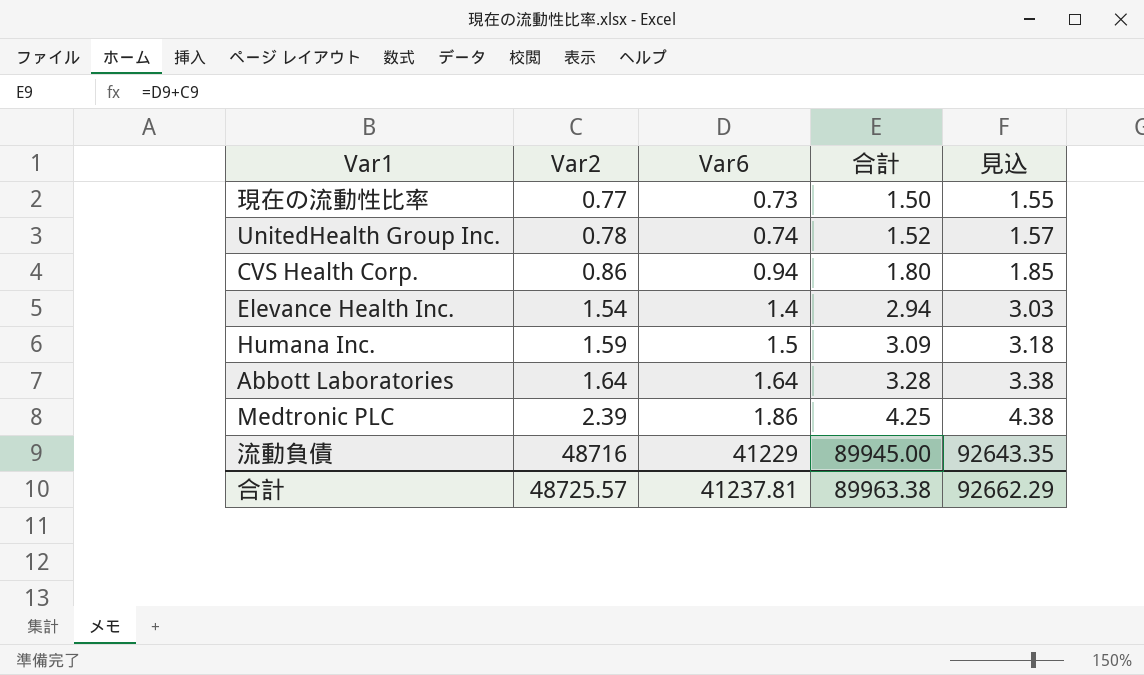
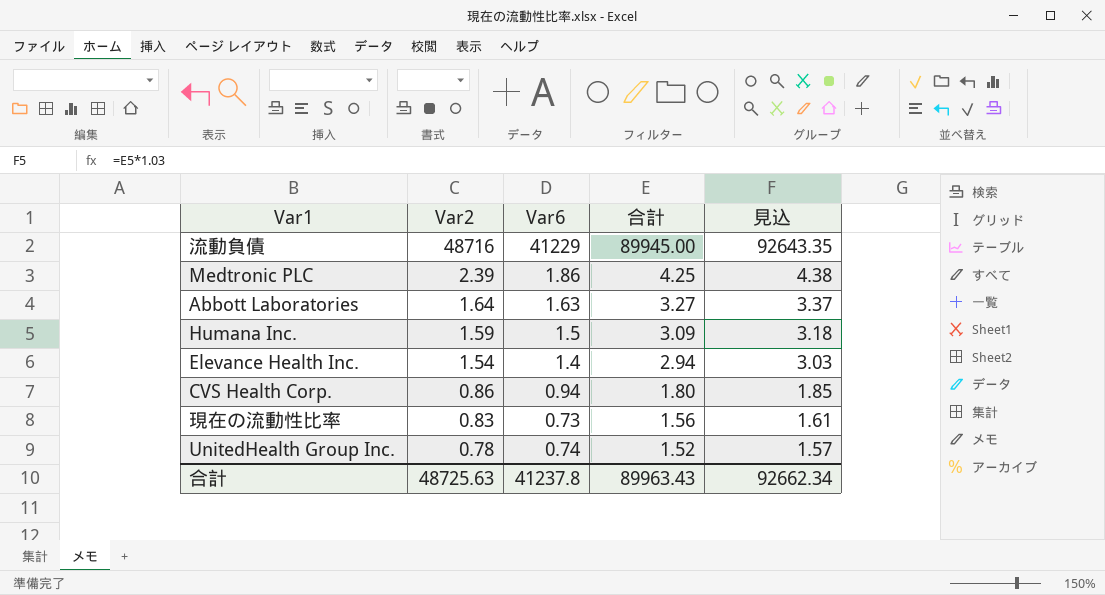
row order: Var2 ascending -> Var2 descending
Abbott Laboratories | Var6: 1.64 -> 1.63
Abbott Laboratories | 合計: 3.28 -> 3.27
Abbott Laboratories | 見込: 3.38 -> 3.37
現在の流動性比率 | Var2: 0.77 -> 0.83
現在の流動性比率 | 合計: 1.50 -> 1.56
現在の流動性比率 | 見込: 1.55 -> 1.61
合計 | Var2: 48725.57 -> 48725.63
合計 | Var6: 41237.81 -> 41237.8
合計 | 合計: 89963.38 -> 89963.43
合計 | 見込: 92662.29 -> 92662.34

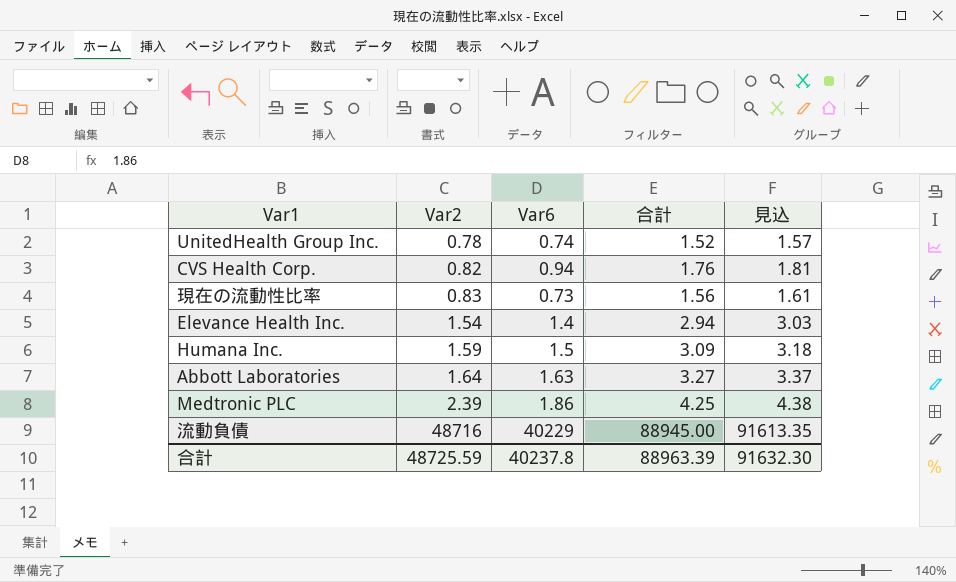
row order: Var2 descending -> Var2 ascending
CVS Health Corp. | Var2: 0.86 -> 0.82
CVS Health Corp. | 合計: 1.80 -> 1.76
CVS Health Corp. | 見込: 1.85 -> 1.81
流動負債 | Var6: 41229 -> 40229
流動負債 | 合計: 89945.00 -> 88945.00
流動負債 | 見込: 92643.35 -> 91613.35
合計 | Var2: 48725.63 -> 48725.59
合計 | Var6: 41237.8 -> 40237.8
合計 | 合計: 89963.43 -> 88963.39
合計 | 見込: 92662.34 -> 91632.30

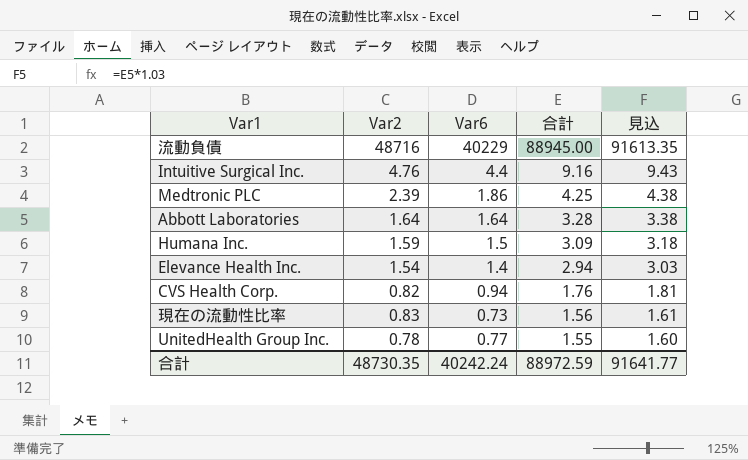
row order: Var2 ascending -> 合計 descending
row Intuitive Surgical Inc.: none -> 4.76 | 4.4 | 9.16 | 9.43
Abbott Laboratories | Var6: 1.63 -> 1.64
Abbott Laboratories | 合計: 3.27 -> 3.28
Abbott Laboratories | 見込: 3.37 -> 3.38
UnitedHealth Group Inc. | Var6: 0.74 -> 0.77
UnitedHealth Group Inc. | 合計: 1.52 -> 1.55
UnitedHealth Group Inc. | 見込: 1.57 -> 1.60
合計 | Var2: 48725.59 -> 48730.35
合計 | Var6: 40237.8 -> 40242.24
合計 | 合計: 88963.39 -> 88972.59
合計 | 見込: 91632.30 -> 91641.77

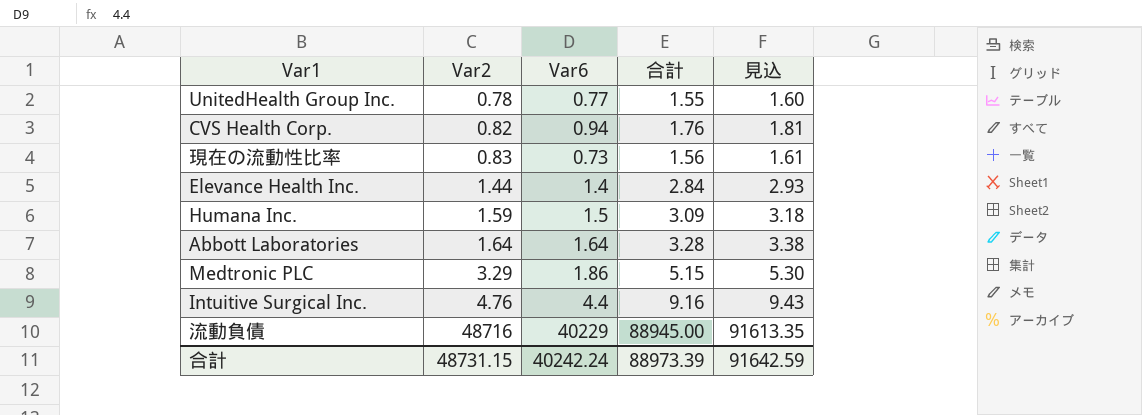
row order: 合計 descending -> Var2 ascending
Elevance Health Inc. | Var2: 1.54 -> 1.44
Elevance Health Inc. | 合計: 2.94 -> 2.84
Elevance Health Inc. | 見込: 3.03 -> 2.93
Medtronic PLC | Var2: 2.39 -> 3.29
Medtronic PLC | 合計: 4.25 -> 5.15
Medtronic PLC | 見込: 4.38 -> 5.30
合計 | Var2: 48730.35 -> 48731.15
合計 | 合計: 88972.59 -> 88973.39
合計 | 見込: 91641.77 -> 91642.59

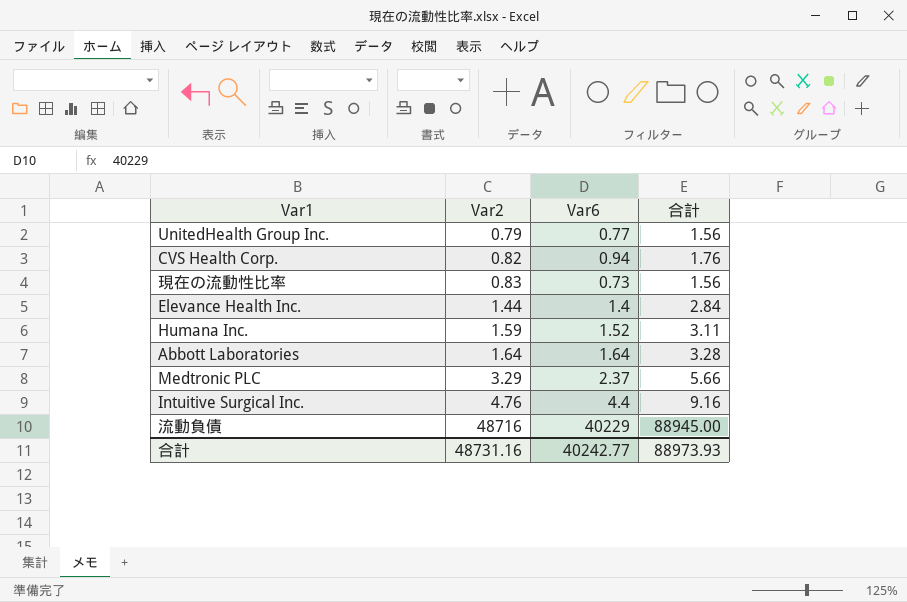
column 見込 | formula: [合計] * 1.03 -> none
UnitedHealth Group Inc. | Var2: 0.78 -> 0.79
UnitedHealth Group Inc. | 合計: 1.55 -> 1.56
Humana Inc. | Var6: 1.5 -> 1.52
Humana Inc. | 合計: 3.09 -> 3.11
Medtronic PLC | Var6: 1.86 -> 2.37
Medtronic PLC | 合計: 5.15 -> 5.66
合計 | Var2: 48731.15 -> 48731.16
合計 | Var6: 40242.24 -> 40242.77
合計 | 合計: 88973.39 -> 88973.93

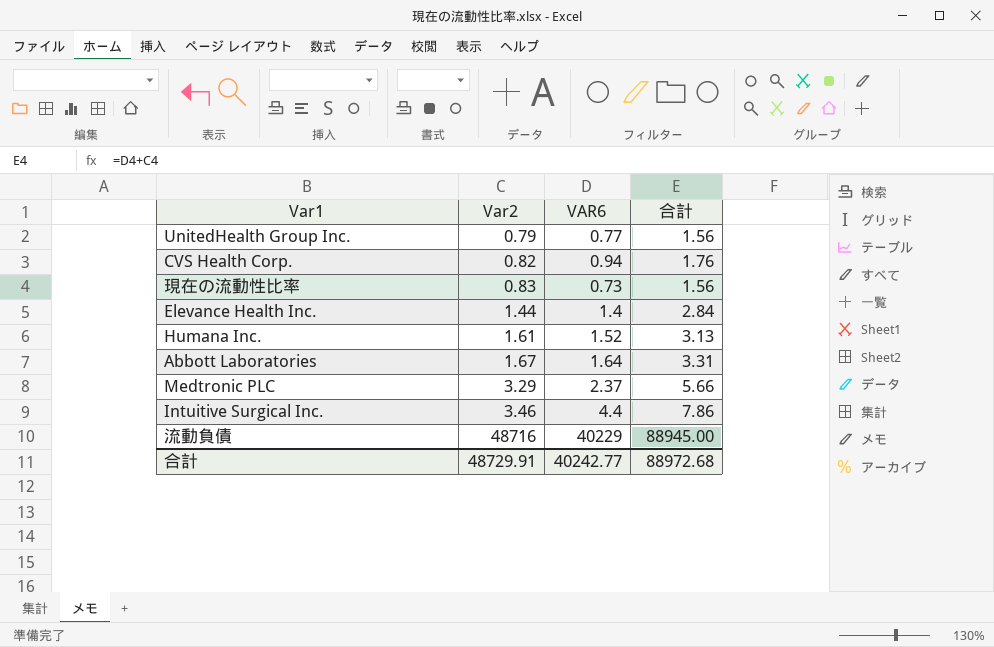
column name: Var6 -> VAR6
Humana Inc. | Var2: 1.59 -> 1.61
Humana Inc. | 合計: 3.11 -> 3.13
Abbott Laboratories | Var2: 1.64 -> 1.67
Abbott Laboratories | 合計: 3.28 -> 3.31
Intuitive Surgical Inc. | Var2: 4.76 -> 3.46
Intuitive Surgical Inc. | 合計: 9.16 -> 7.86
合計 | Var2: 48731.16 -> 48729.91
合計 | 合計: 88973.93 -> 88972.68

